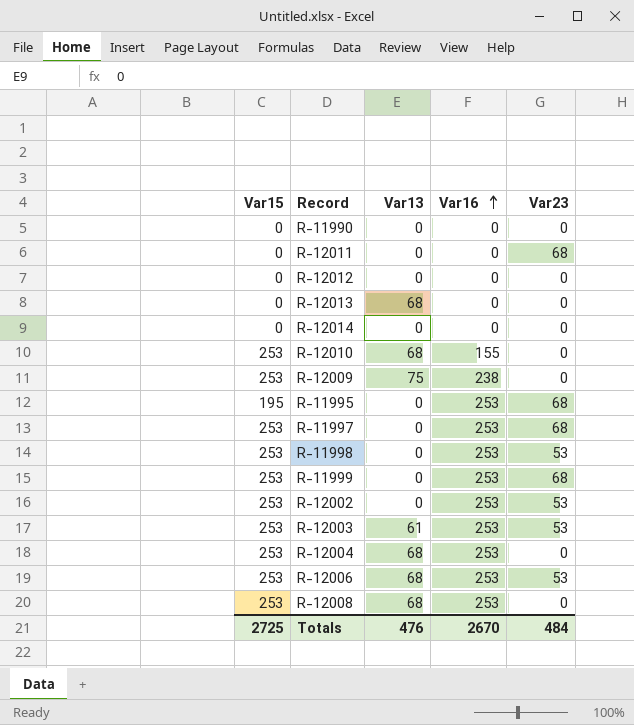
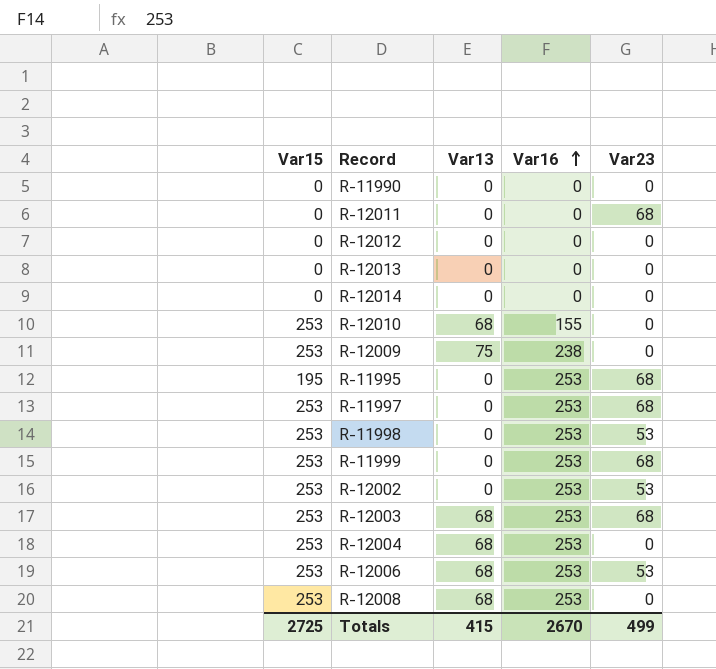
R-12013 | Var13: 68 -> 0
R-12003 | Var13: 61 -> 68
R-12003 | Var23: 53 -> 68
Totals | Var13: 476 -> 415
Totals | Var23: 484 -> 499

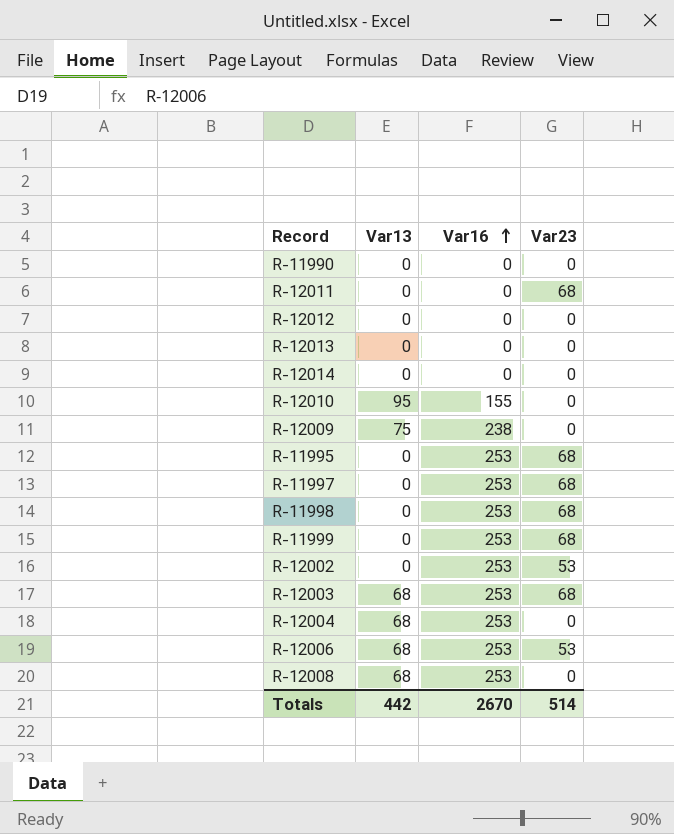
column Var15 | position: 1 -> none
R-12010 | Var13: 68 -> 95
R-11998 | Var23: 53 -> 68
Totals | Var13: 415 -> 442
Totals | Var23: 499 -> 514

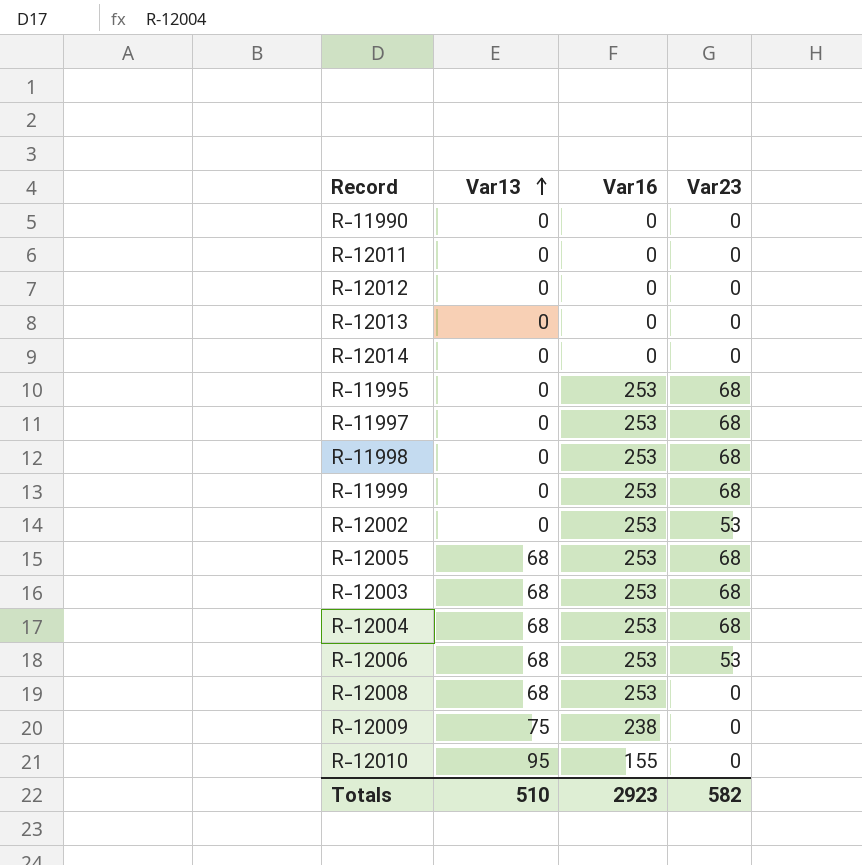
row order: Var16 ascending -> Var13 ascending
R-12011 | Var23: 68 -> 0
row R-12005: none -> 68 | 253 | 68
R-12004 | Var23: 0 -> 68
Totals | Var13: 442 -> 510
Totals | Var16: 2670 -> 2923
Totals | Var23: 514 -> 582

